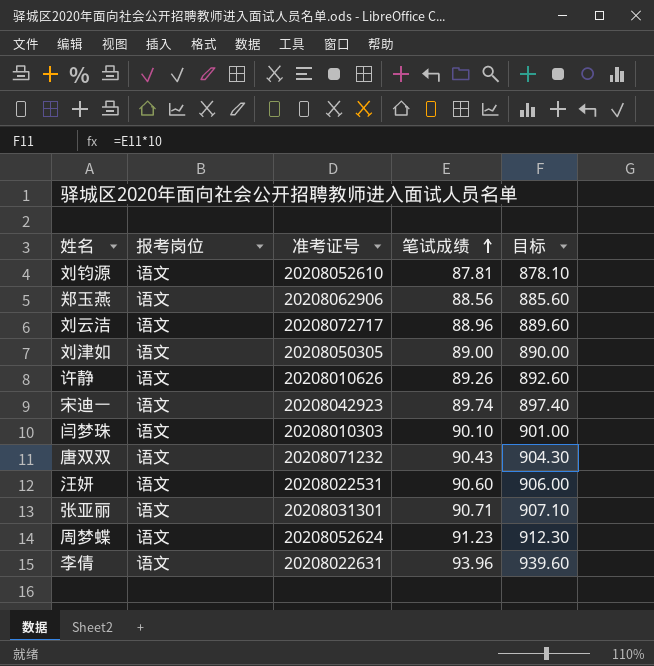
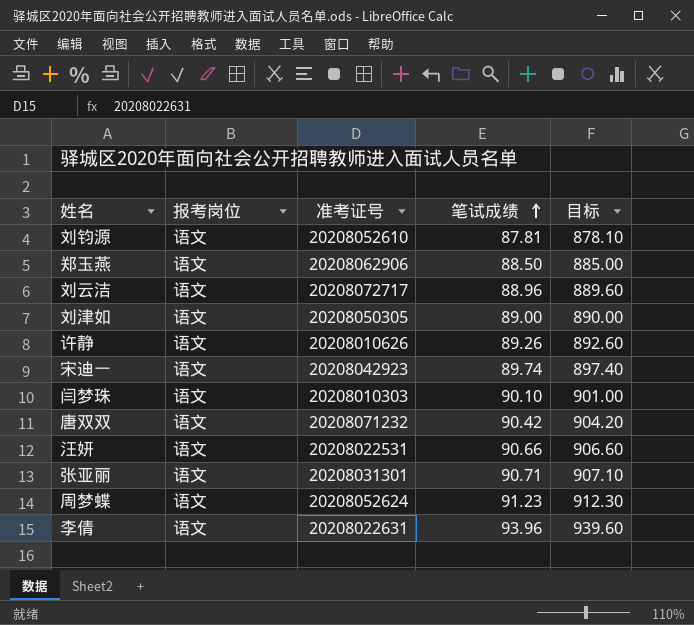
郑玉燕 | 笔试成绩: 88.56 -> 88.50
郑玉燕 | 目标: 885.60 -> 885.00
唐双双 | 笔试成绩: 90.43 -> 90.42
唐双双 | 目标: 904.30 -> 904.20
汪妍 | 笔试成绩: 90.60 -> 90.66
汪妍 | 目标: 906.00 -> 906.60

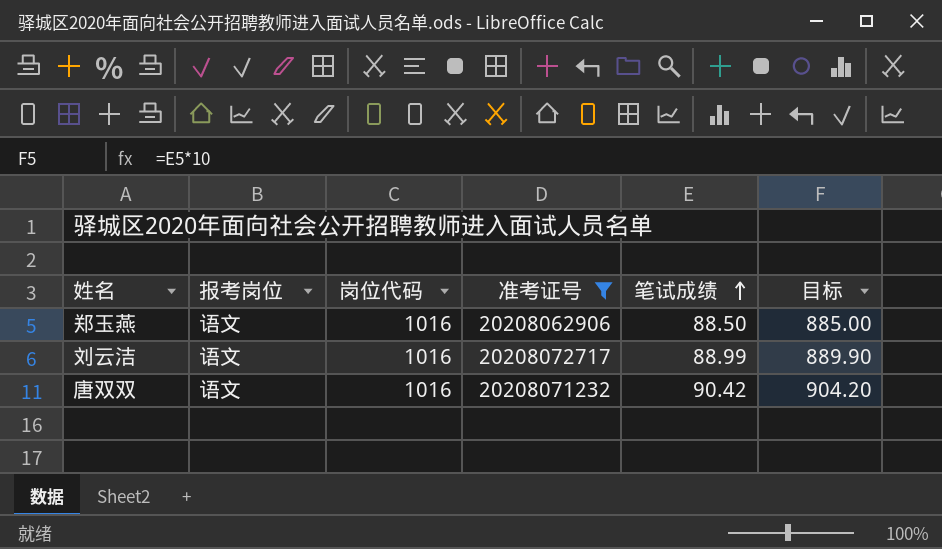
filter: none -> 准考证号 >= 20208062906
column 岗位代码 | position: none -> 3
刘云洁 | 笔试成绩: 88.96 -> 88.99
刘云洁 | 目标: 889.60 -> 889.90

